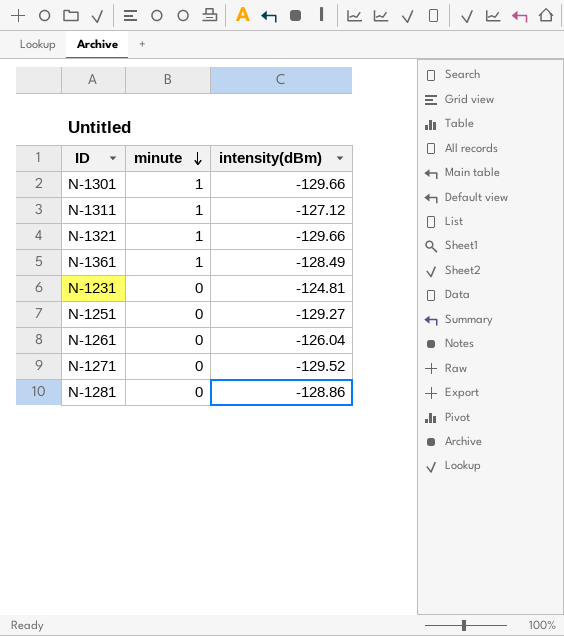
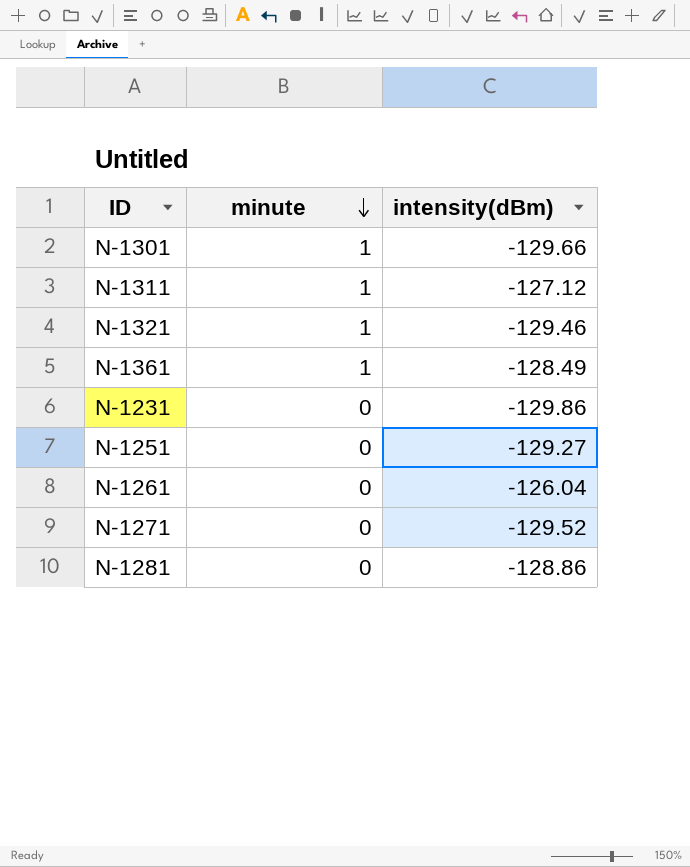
N-1321 | intensity(dBm): -129.66 -> -129.46
N-1231 | intensity(dBm): -124.81 -> -129.86

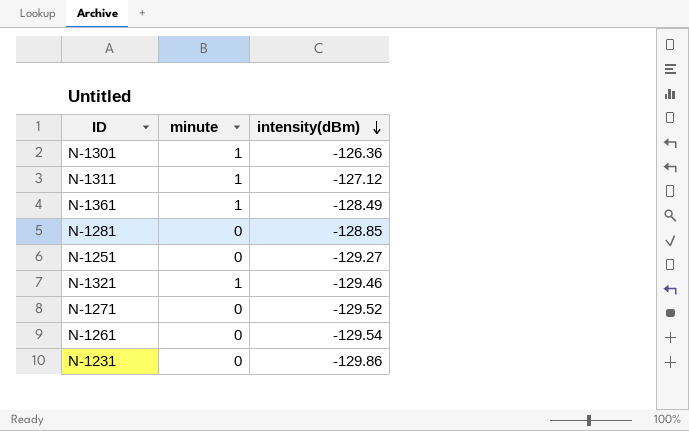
row order: minute descending -> intensity(dBm) descending
N-1301 | intensity(dBm): -129.66 -> -126.36
N-1281 | intensity(dBm): -128.86 -> -128.85
N-1261 | intensity(dBm): -126.04 -> -129.54

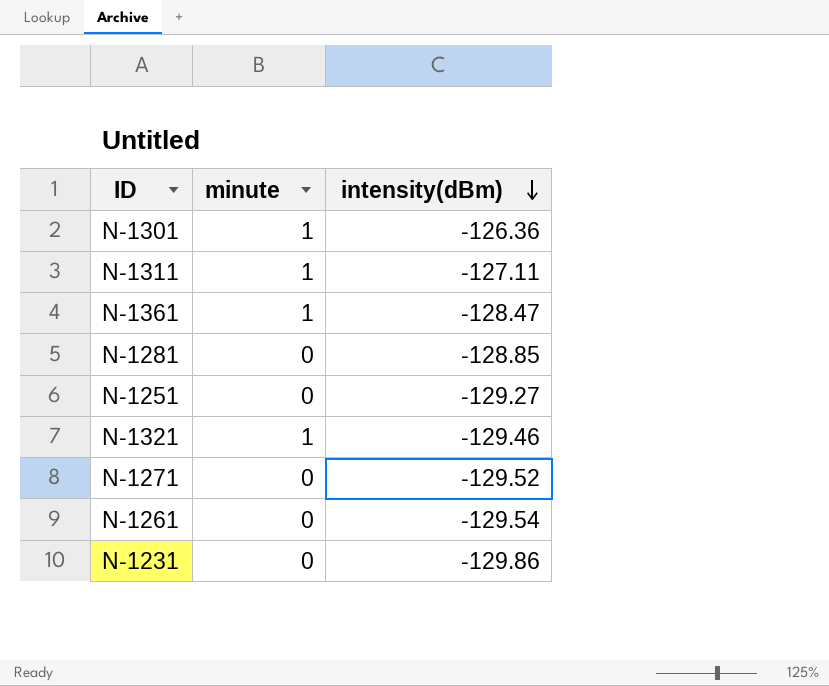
N-1311 | intensity(dBm): -127.12 -> -127.11
N-1361 | intensity(dBm): -128.49 -> -128.47

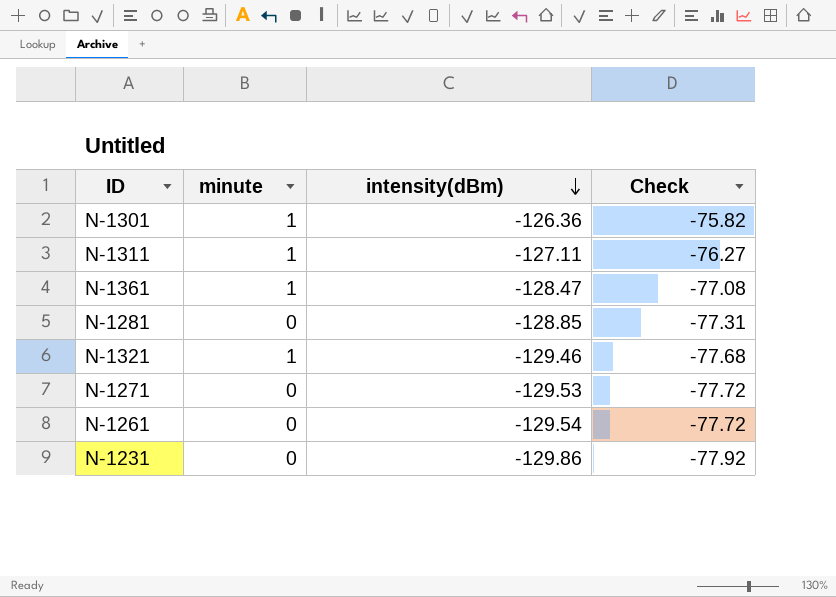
column Check | formula: none -> [intensity(dBm)] * 0.6
row N-1251: 0 | -129.27 -> none
N-1271 | intensity(dBm): -129.52 -> -129.53

